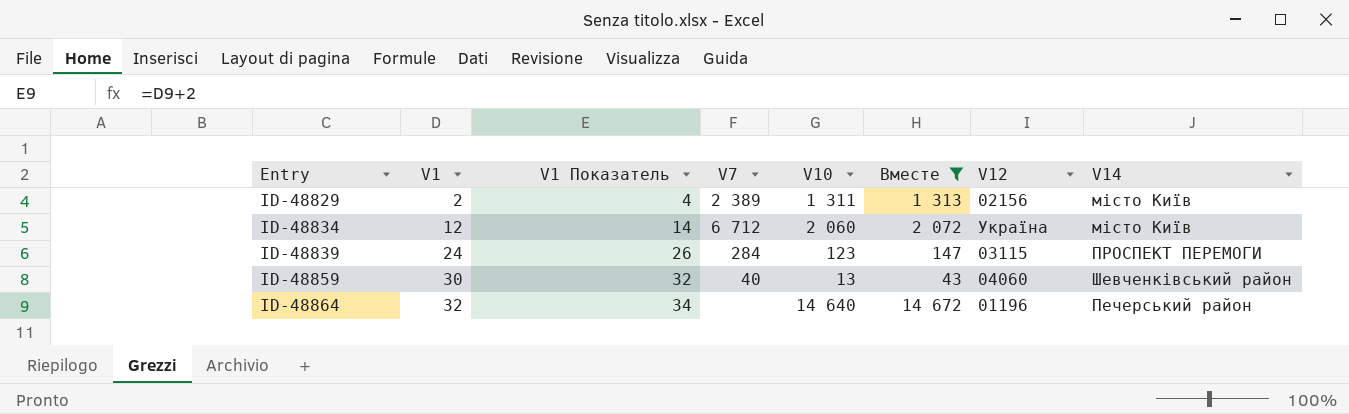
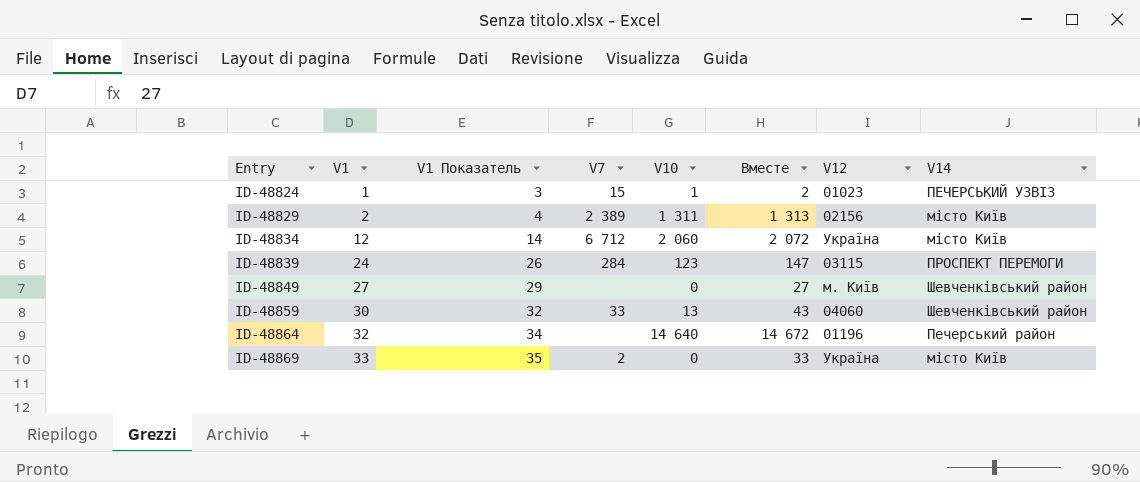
filter: Вместе >= 43 -> none
ID-48859 | V7: 40 -> 33

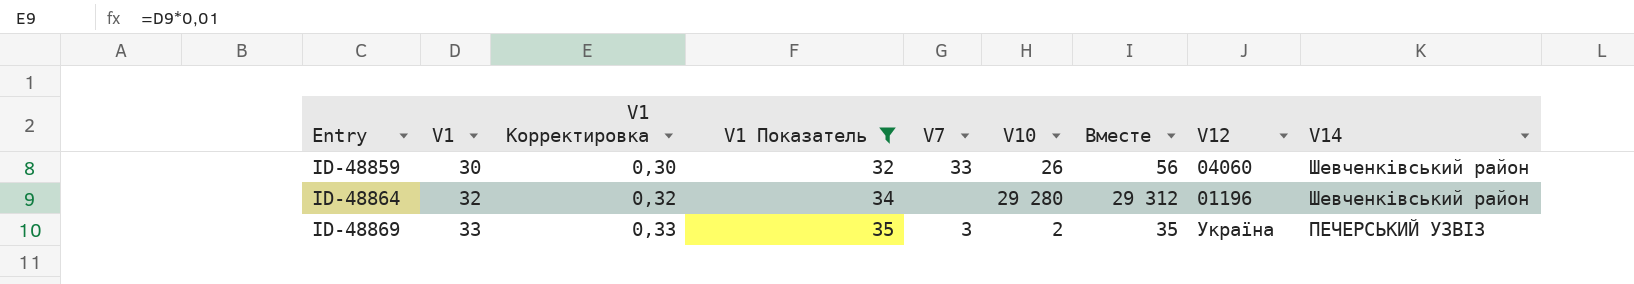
filter: none -> V1 Показатель >= 32
column V1 Корректировка | formula: none -> [V1] * 0,01
ID-48859 | V10: 13 -> 26
ID-48859 | Вместе: 43 -> 56
ID-48864 | V10: 14 640 -> 29 280
ID-48864 | Вместе: 14 672 -> 29 312
ID-48864 | V14: Печерський район -> Шевченківський район
ID-48869 | V7: 2 -> 3
ID-48869 | V10: 0 -> 2
ID-48869 | Вместе: 33 -> 35
ID-48869 | V14: місто Київ -> ПЕЧЕРСЬКИЙ УЗВІЗ

